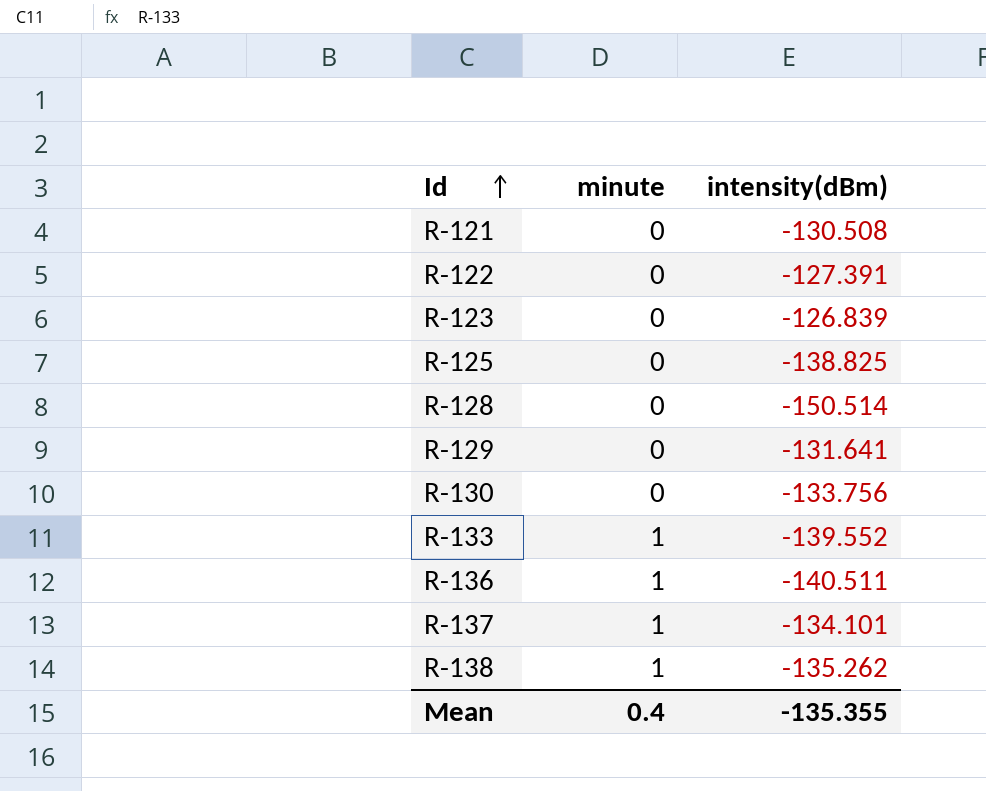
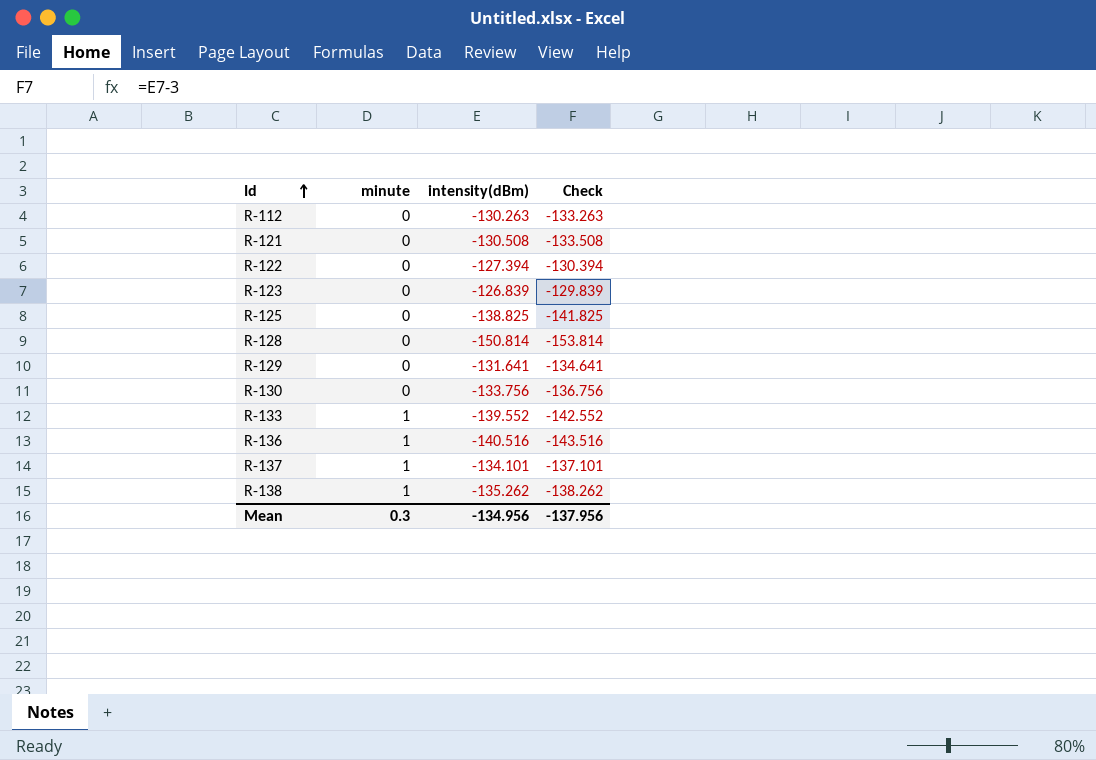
column Check | formula: none -> [intensity(dBm)] - 3
row R-112: none -> 0 | -130.263 | -133.263
R-122 | intensity(dBm): -127.391 -> -127.394
R-128 | intensity(dBm): -150.514 -> -150.814
R-136 | intensity(dBm): -140.511 -> -140.516
Mean | minute: 0.4 -> 0.3
Mean | intensity(dBm): -135.355 -> -134.956

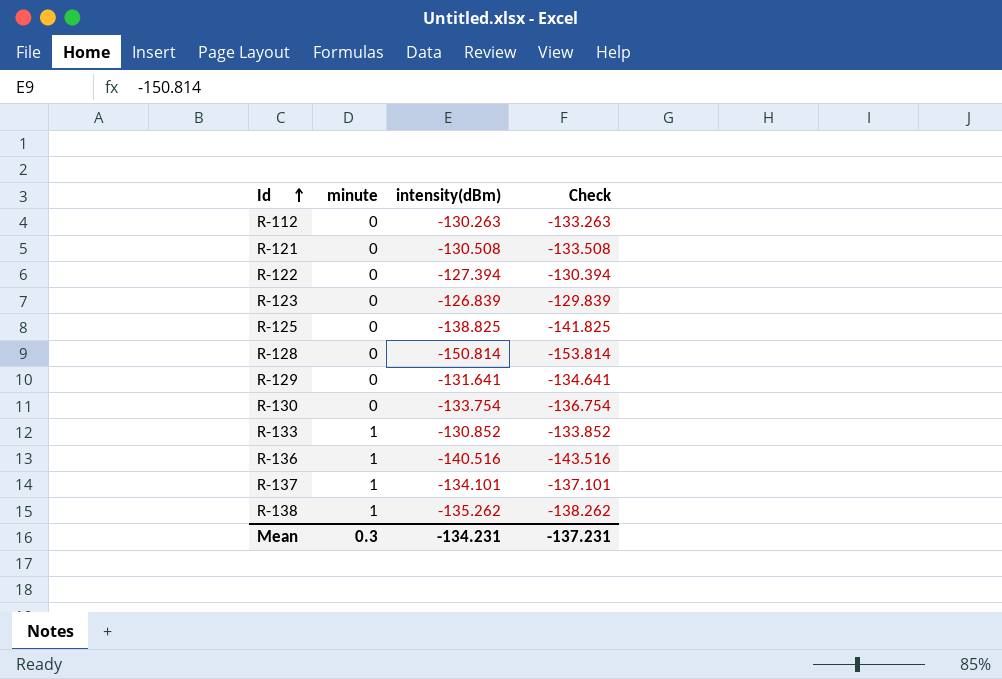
R-130 | intensity(dBm): -133.756 -> -133.754
R-130 | Check: -136.756 -> -136.754
R-133 | intensity(dBm): -139.552 -> -130.852
R-133 | Check: -142.552 -> -133.852
Mean | intensity(dBm): -134.956 -> -134.231
Mean | Check: -137.956 -> -137.231

